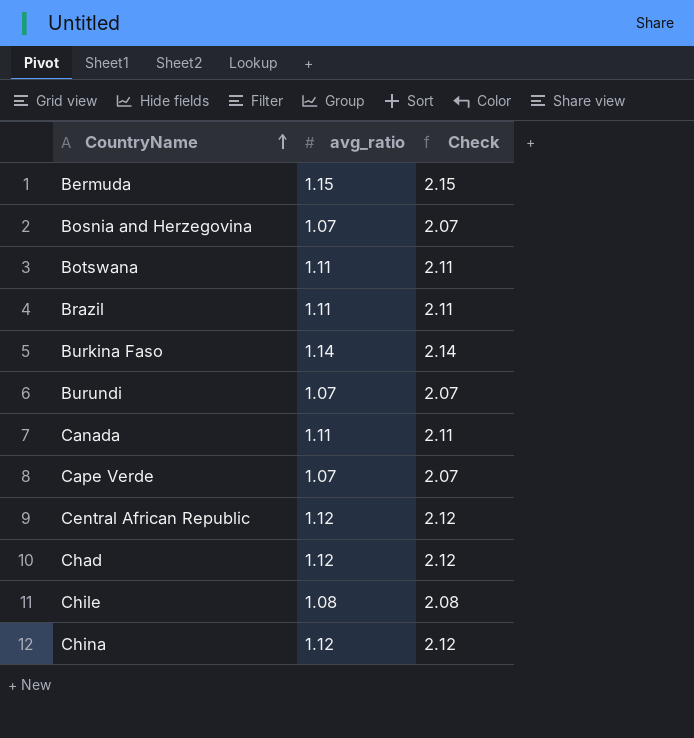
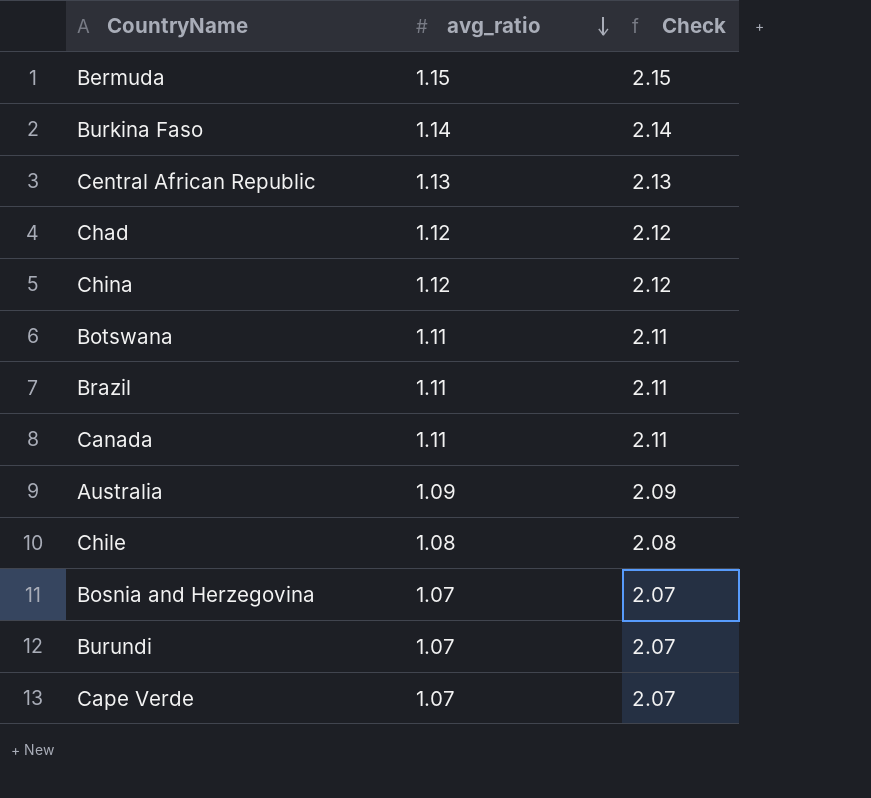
row order: CountryName ascending -> avg_ratio descending
Central African Republic | avg_ratio: 1.12 -> 1.13
Central African Republic | Check: 2.12 -> 2.13
row Australia: none -> 1.09 | 2.09

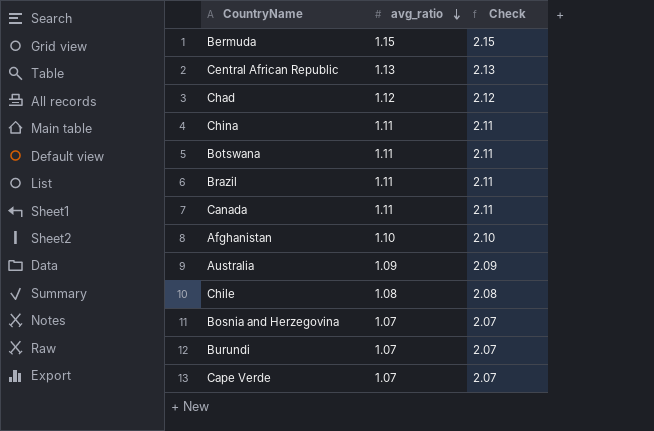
row Burkina Faso: 1.14 | 2.14 -> none
China | avg_ratio: 1.12 -> 1.11
China | Check: 2.12 -> 2.11
row Afghanistan: none -> 1.10 | 2.10

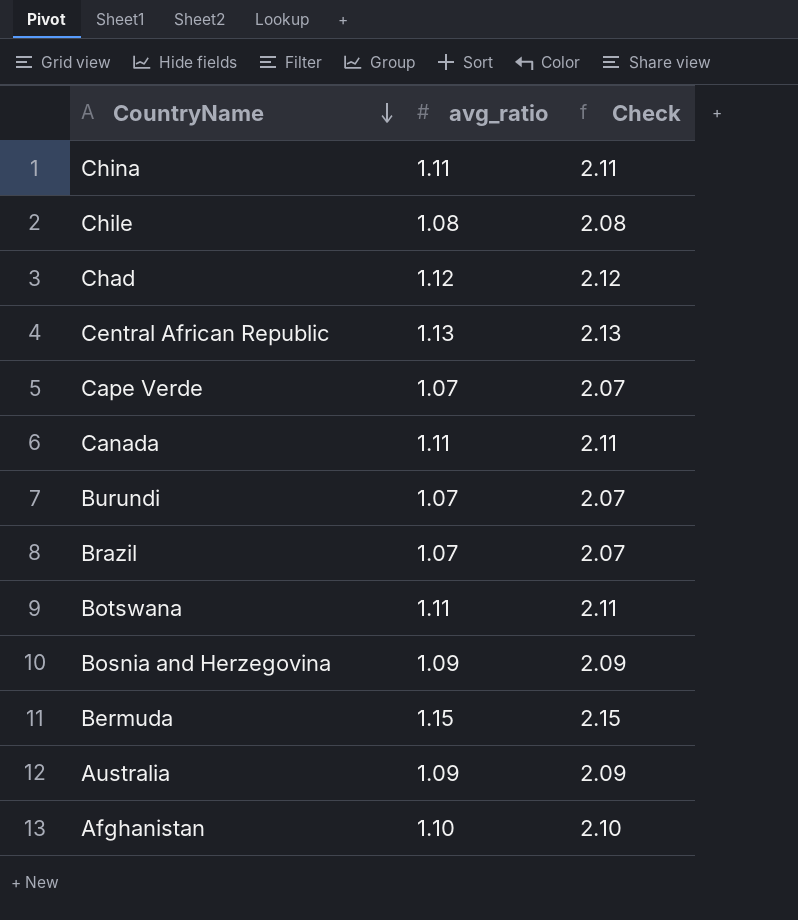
row order: avg_ratio descending -> CountryName descending
Brazil | avg_ratio: 1.11 -> 1.07
Brazil | Check: 2.11 -> 2.07
Bosnia and Herzegovina | avg_ratio: 1.07 -> 1.09
Bosnia and Herzegovina | Check: 2.07 -> 2.09

